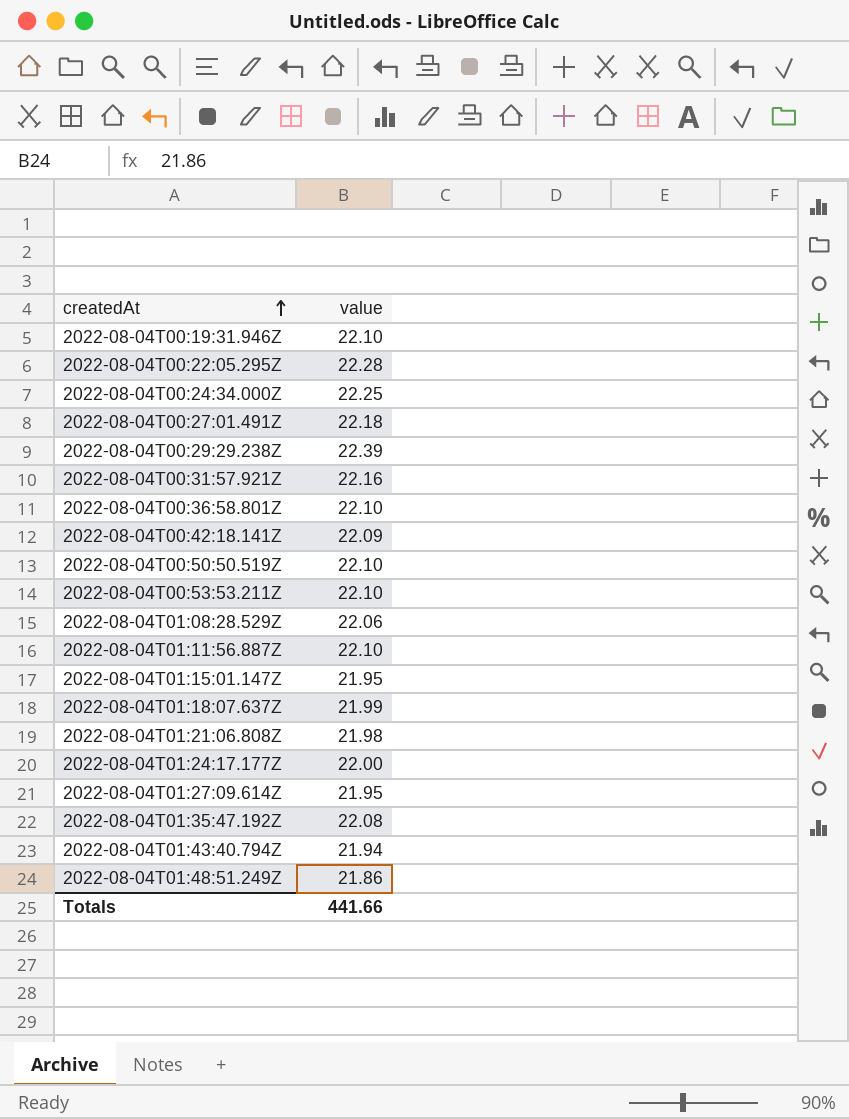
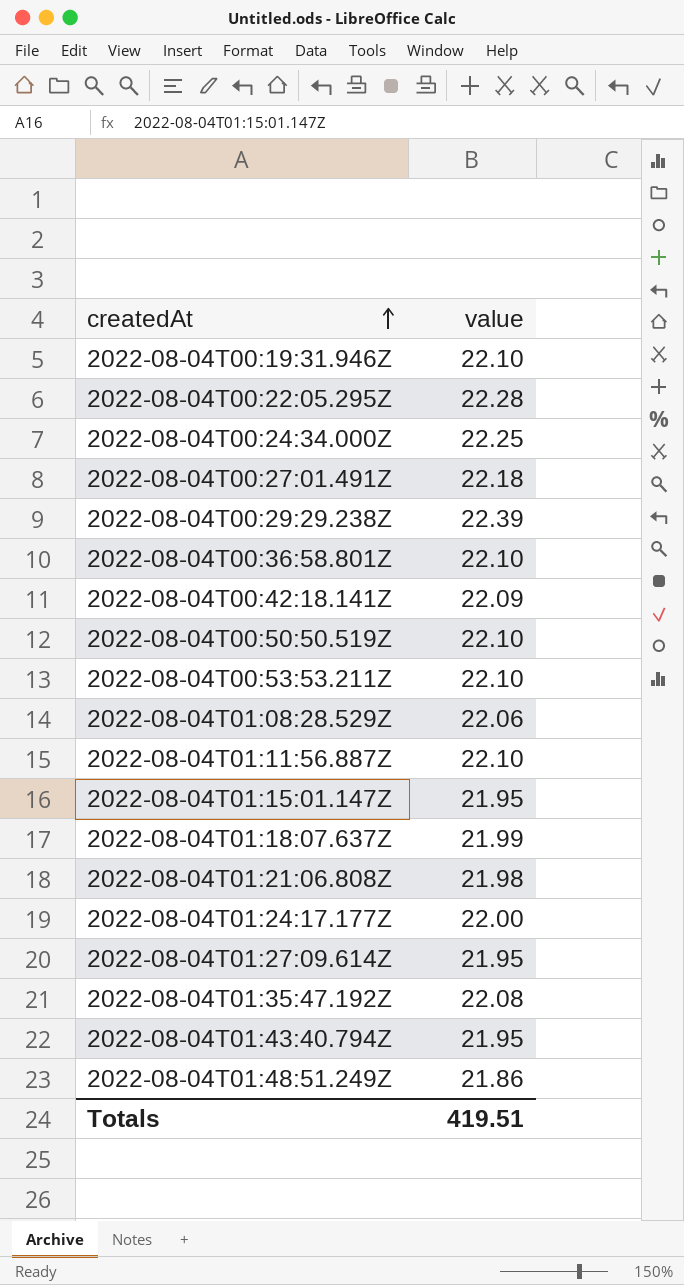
row 2022-08-04T00:31:57.921Z: 22.16 -> none
2022-08-04T01:43:40.794Z | value: 21.94 -> 21.95
Totals | value: 441.66 -> 419.51

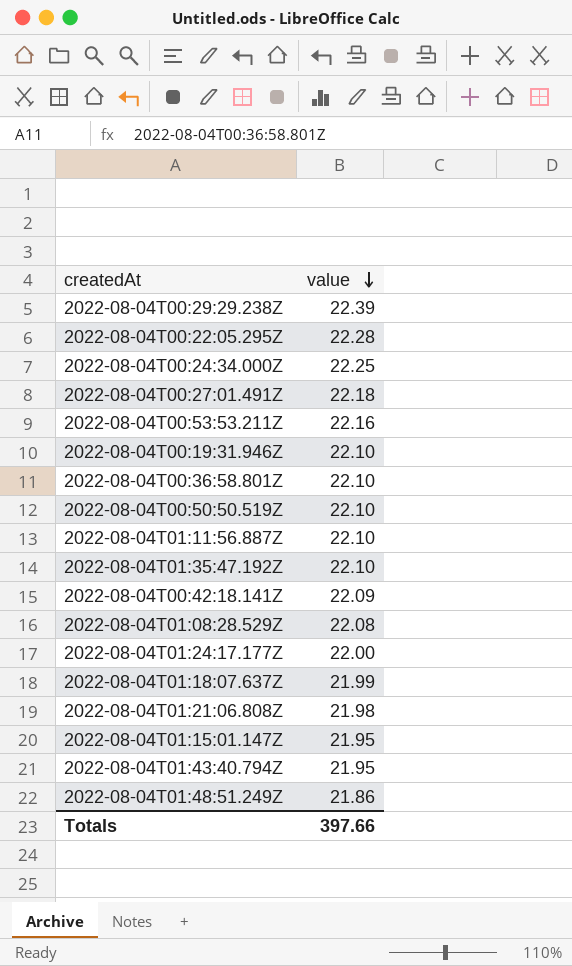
row order: createdAt ascending -> value descending
row 2022-08-04T01:27:09.614Z: 21.95 -> none
2022-08-04T00:53:53.211Z | value: 22.10 -> 22.16
2022-08-04T01:35:47.192Z | value: 22.08 -> 22.10
2022-08-04T01:08:28.529Z | value: 22.06 -> 22.08
Totals | value: 419.51 -> 397.66

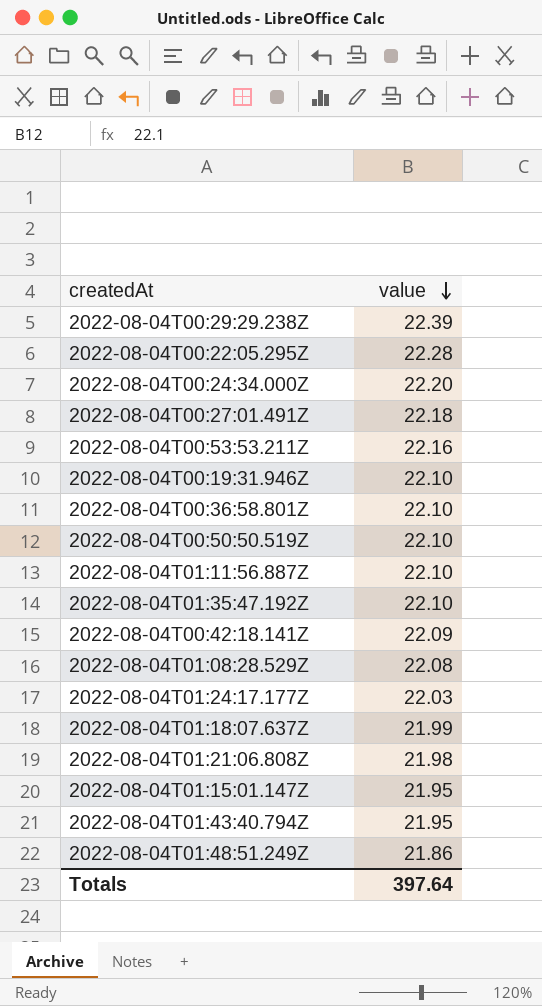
2022-08-04T00:24:34.000Z | value: 22.25 -> 22.20
2022-08-04T01:24:17.177Z | value: 22.00 -> 22.03
Totals | value: 397.66 -> 397.64

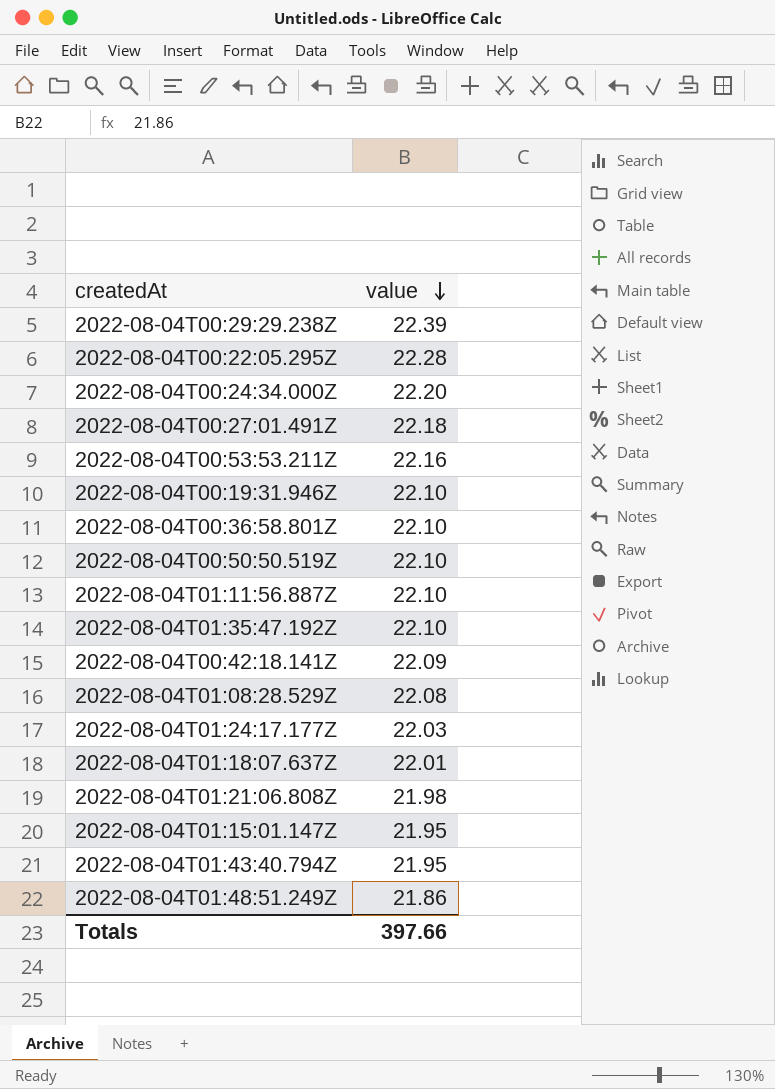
2022-08-04T01:18:07.637Z | value: 21.99 -> 22.01
Totals | value: 397.64 -> 397.66

